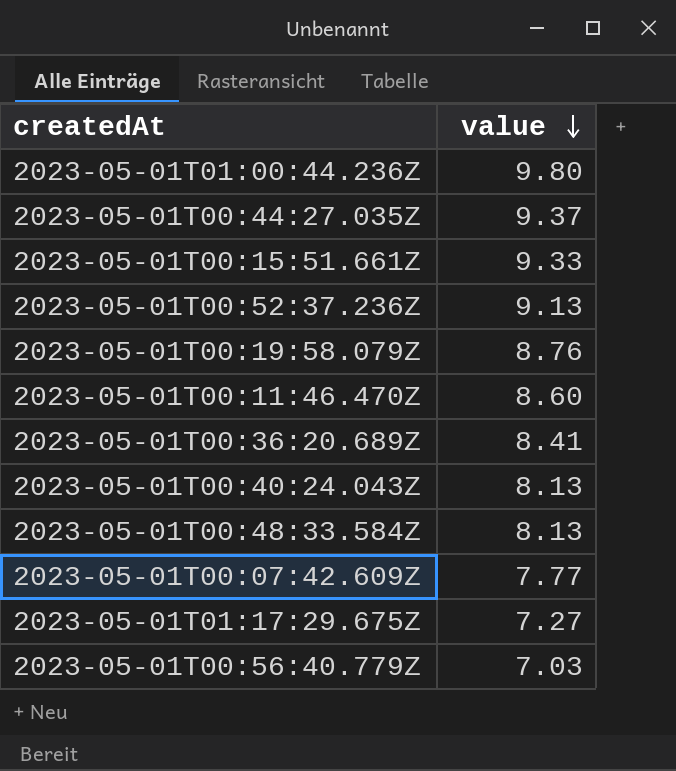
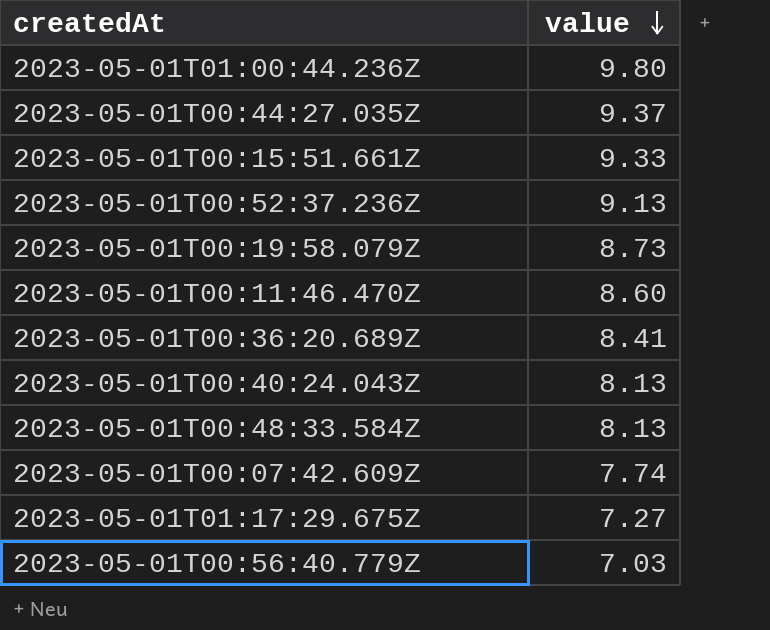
2023-05-01T00:19:58.079Z | value: 8.76 -> 8.73
2023-05-01T00:07:42.609Z | value: 7.77 -> 7.74

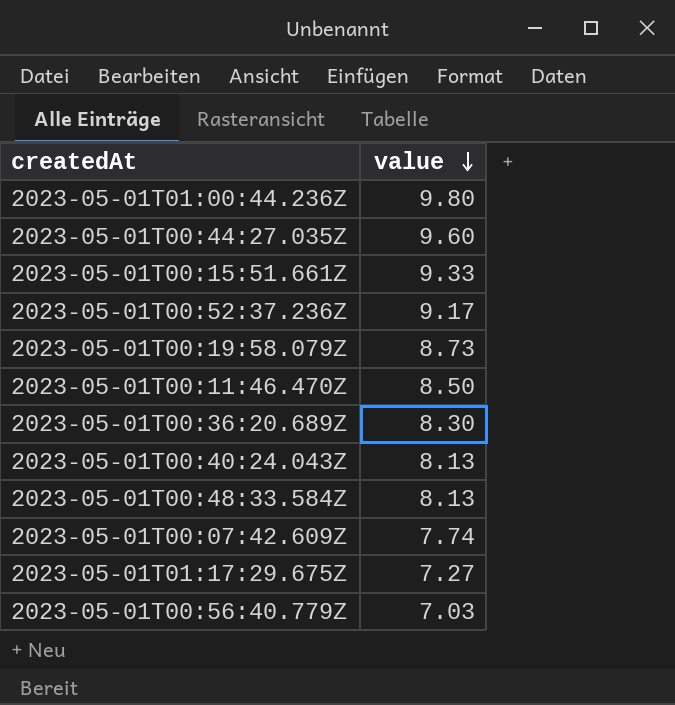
2023-05-01T00:44:27.035Z | value: 9.37 -> 9.60
2023-05-01T00:52:37.236Z | value: 9.13 -> 9.17
2023-05-01T00:11:46.470Z | value: 8.60 -> 8.50
2023-05-01T00:36:20.689Z | value: 8.41 -> 8.30

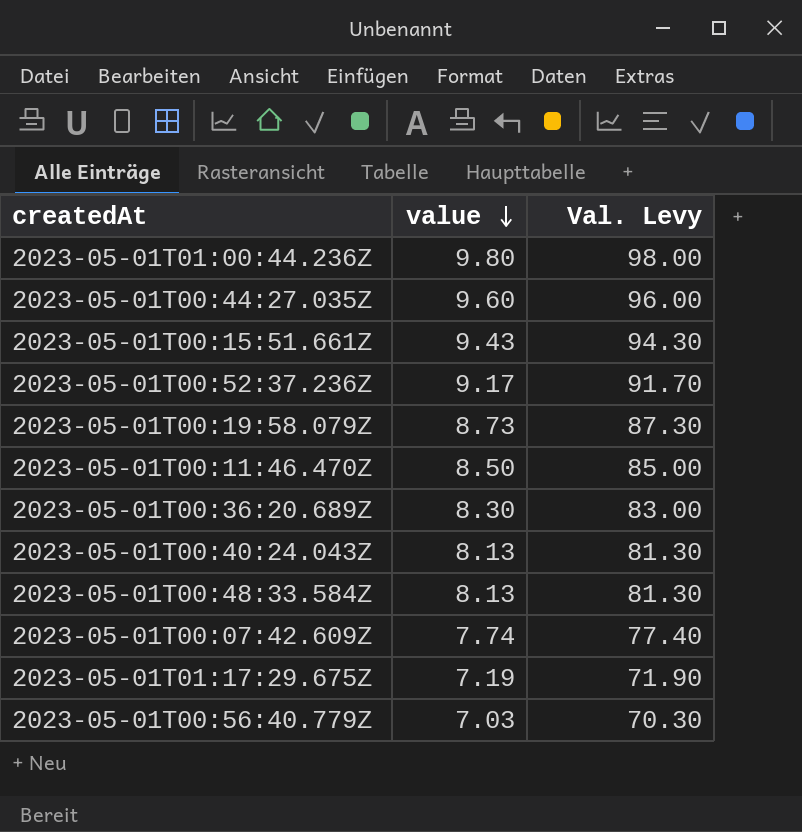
column Val. Levy | formula: none -> [value] * 10
2023-05-01T00:15:51.661Z | value: 9.33 -> 9.43
2023-05-01T01:17:29.675Z | value: 7.27 -> 7.19

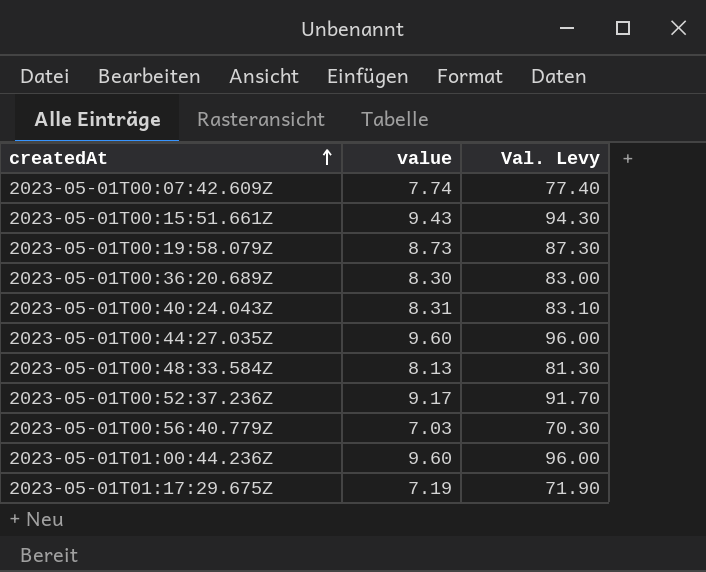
row order: value descending -> createdAt ascending
row 2023-05-01T00:11:46.470Z: 8.50 | 85.00 -> none
2023-05-01T00:40:24.043Z | value: 8.13 -> 8.31
2023-05-01T00:40:24.043Z | Val. Levy: 81.30 -> 83.10
2023-05-01T01:00:44.236Z | value: 9.80 -> 9.60
2023-05-01T01:00:44.236Z | Val. Levy: 98.00 -> 96.00

